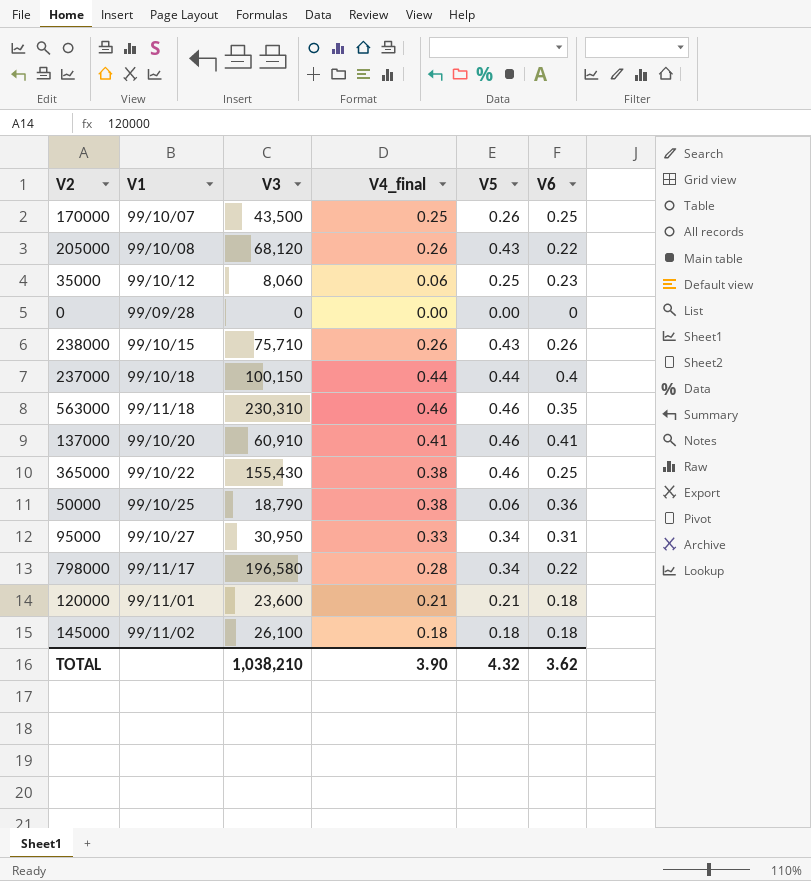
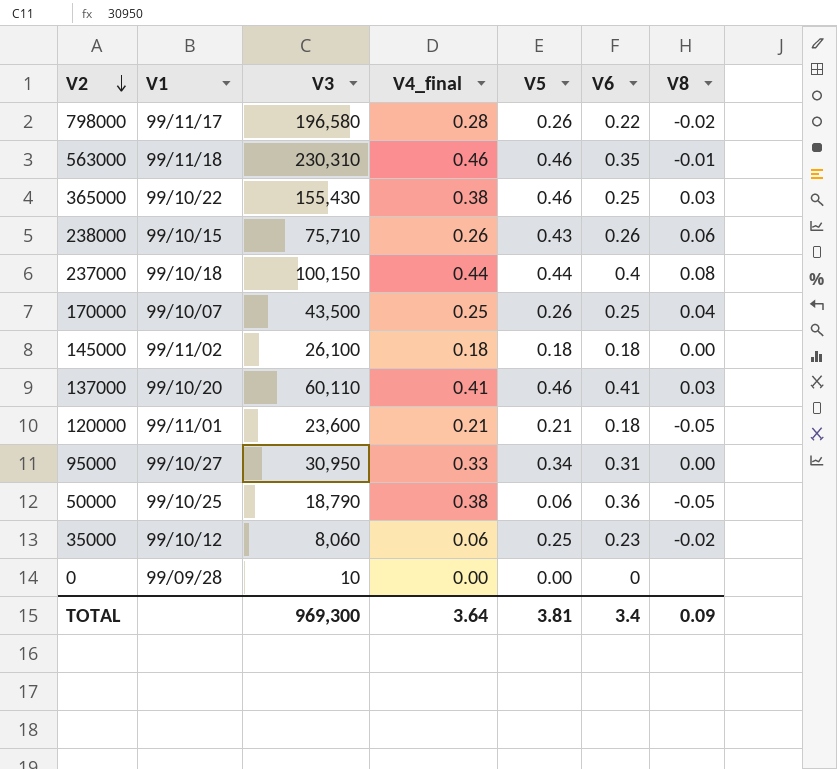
row order: none -> V2 descending
column V8 | position: none -> 7
row 205000: 99/10/08 | 68,120 | 0.26 | 0.43 | 0.22 -> none
798000 | V5: 0.34 -> 0.26
137000 | V3: 60,910 -> 60,110
0 | V3: 0 -> 10
TOTAL | V3: 1,038,210 -> 969,300
TOTAL | V4_final: 3.90 -> 3.64
TOTAL | V5: 4.32 -> 3.81
TOTAL | V6: 3.62 -> 3.4

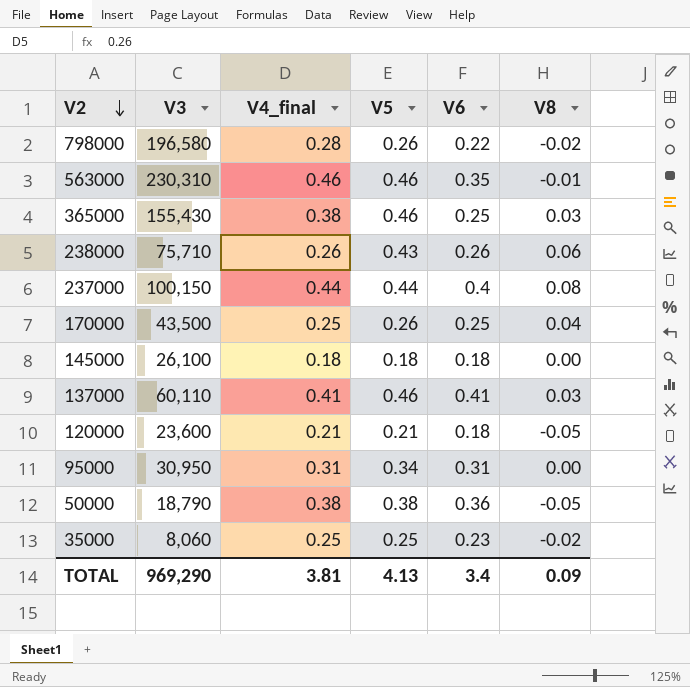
column V1 | position: 2 -> none
row 0: 99/09/28 | 10 | 0.00 | 0.00 | 0 | none -> none
95000 | V4_final: 0.33 -> 0.31
50000 | V5: 0.06 -> 0.38
35000 | V4_final: 0.06 -> 0.25
TOTAL | V3: 969,300 -> 969,290
TOTAL | V4_final: 3.64 -> 3.81
TOTAL | V5: 3.81 -> 4.13

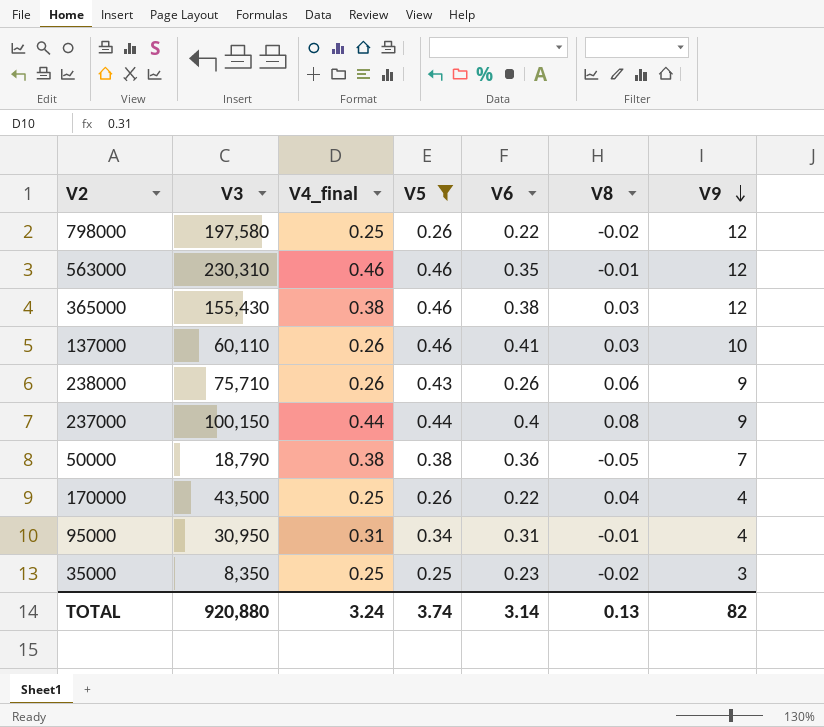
filter: none -> V5 >= 0.25
row order: V2 descending -> V9 descending
column V9 | position: none -> 7
798000 | V3: 196,580 -> 197,580
798000 | V4_final: 0.28 -> 0.25
365000 | V6: 0.25 -> 0.38
137000 | V4_final: 0.41 -> 0.26
170000 | V6: 0.25 -> 0.22
95000 | V8: 0.00 -> -0.01
35000 | V3: 8,060 -> 8,350
TOTAL | V3: 969,290 -> 920,880
TOTAL | V4_final: 3.81 -> 3.24
TOTAL | V5: 4.13 -> 3.74
TOTAL | V6: 3.4 -> 3.14
TOTAL | V8: 0.09 -> 0.13

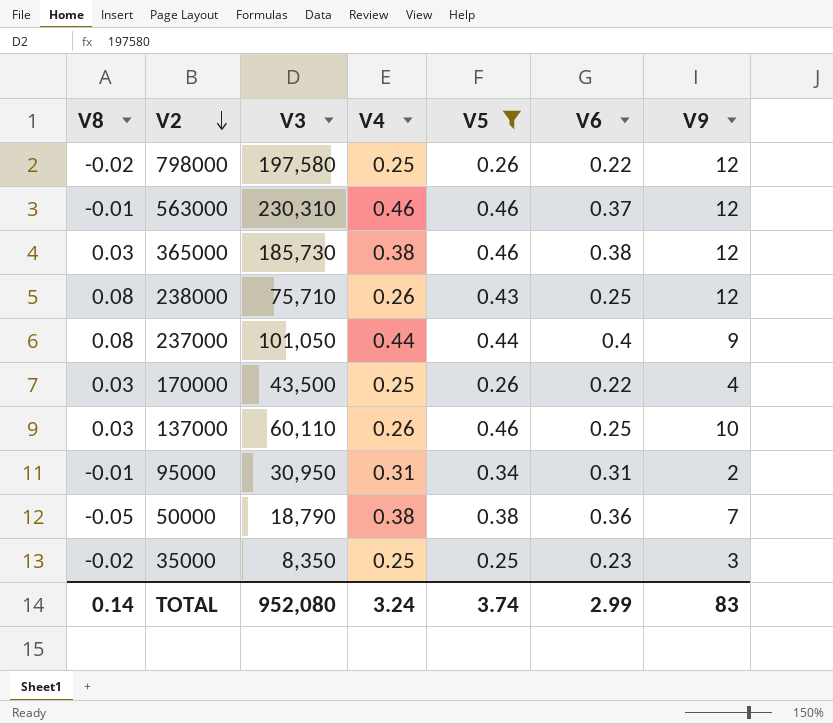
row order: V9 descending -> V2 descending
column V8 | position: 6 -> 1
column name: V4_final -> V4
563000 | V6: 0.35 -> 0.37
365000 | V3: 155,430 -> 185,730
238000 | V8: 0.06 -> 0.08
238000 | V6: 0.26 -> 0.25
238000 | V9: 9 -> 12
237000 | V3: 100,150 -> 101,050
170000 | V8: 0.04 -> 0.03
137000 | V6: 0.41 -> 0.25
95000 | V9: 4 -> 2
TOTAL | V8: 0.13 -> 0.14
TOTAL | V3: 920,880 -> 952,080
TOTAL | V6: 3.14 -> 2.99
TOTAL | V9: 82 -> 83

